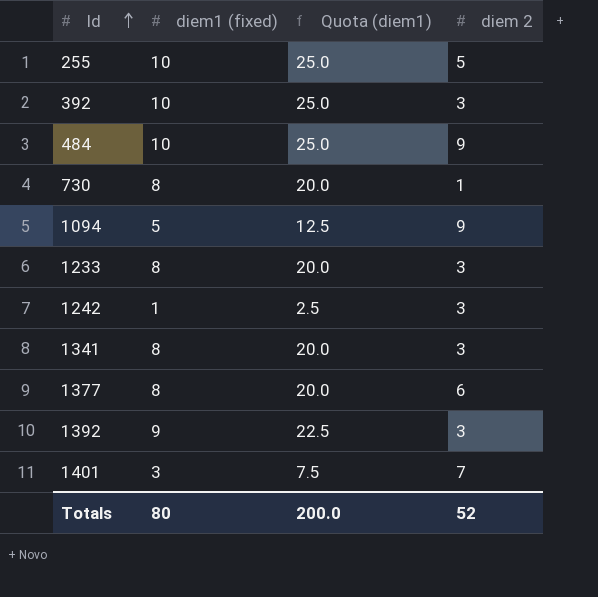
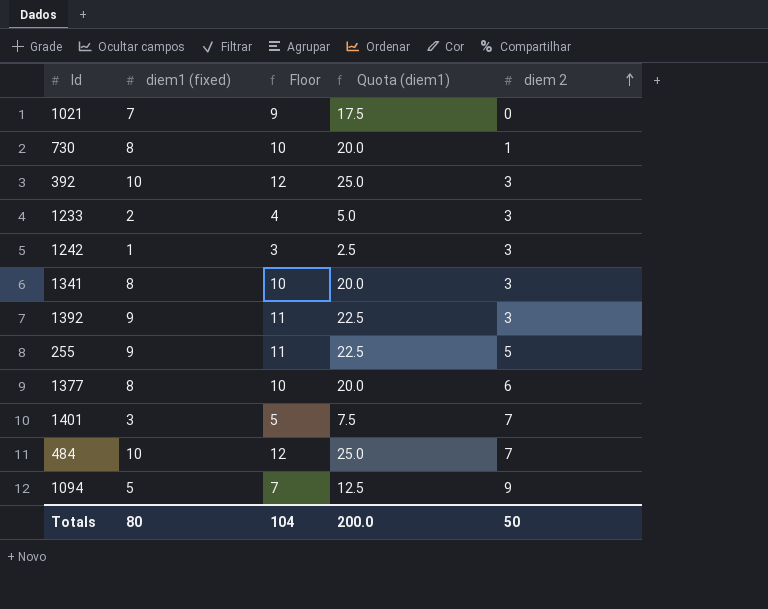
row order: Id ascending -> diem 2 ascending
column Floor | formula: none -> [diem1 (fixed)] + 2
row 1021: none -> 7 | 9 | 17.5 | 0
1233 | diem1 (fixed): 8 -> 2
1233 | Quota (diem1): 20.0 -> 5.0
255 | diem1 (fixed): 10 -> 9
255 | Quota (diem1): 25.0 -> 22.5
484 | diem 2: 9 -> 7
Totals | diem 2: 52 -> 50

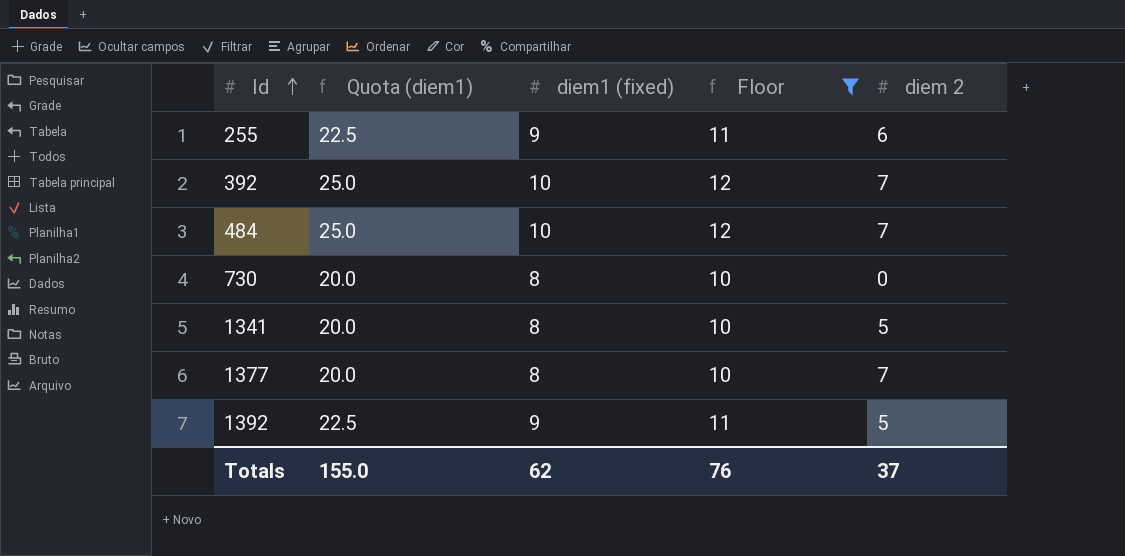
filter: none -> Floor >= 10
row order: diem 2 ascending -> Id ascending
column Quota (diem1) | position: 4 -> 2
255 | diem 2: 5 -> 6
392 | diem 2: 3 -> 7
730 | diem 2: 1 -> 0
1341 | diem 2: 3 -> 5
1377 | diem 2: 6 -> 7
1392 | diem 2: 3 -> 5
Totals | Quota (diem1): 200.0 -> 155.0
Totals | diem1 (fixed): 80 -> 62
Totals | Floor: 104 -> 76
Totals | diem 2: 50 -> 37

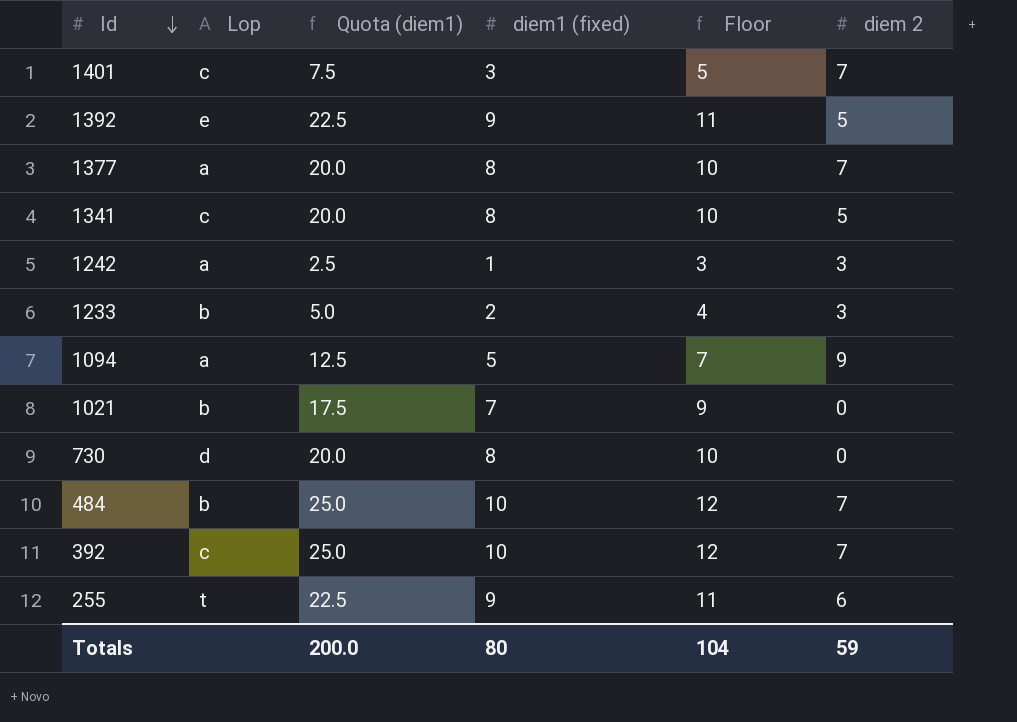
filter: Floor >= 10 -> none
row order: Id ascending -> Id descending
column Lop | position: none -> 2
Totals | Quota (diem1): 155.0 -> 200.0
Totals | diem1 (fixed): 62 -> 80
Totals | Floor: 76 -> 104
Totals | diem 2: 37 -> 59

